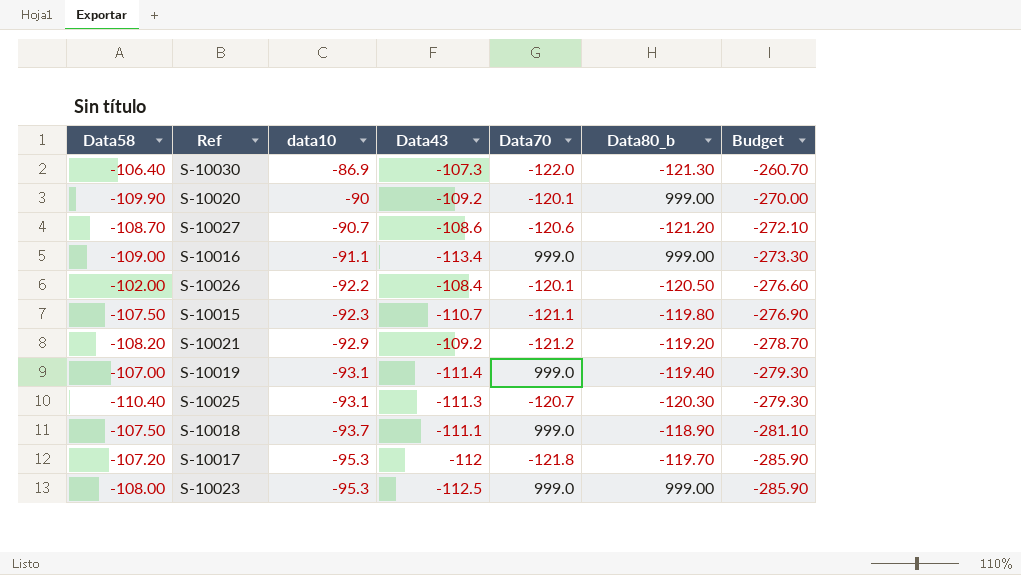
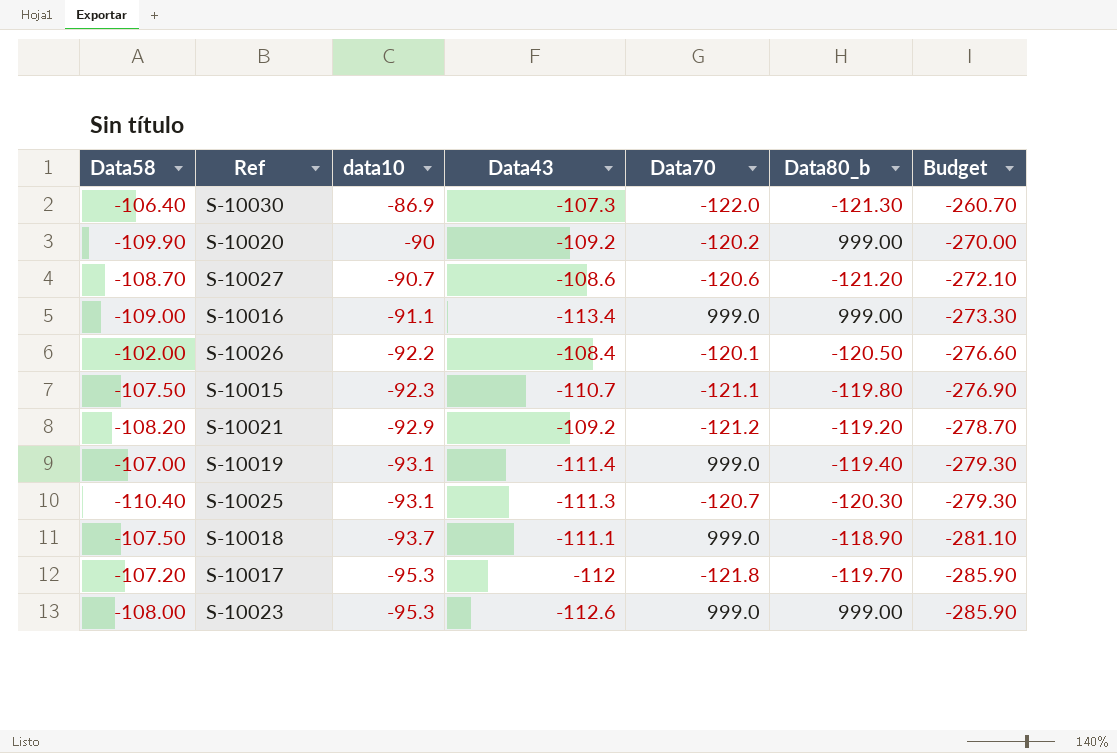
S-10020 | Data70: -120.1 -> -120.2
S-10023 | Data43: -112.5 -> -112.6

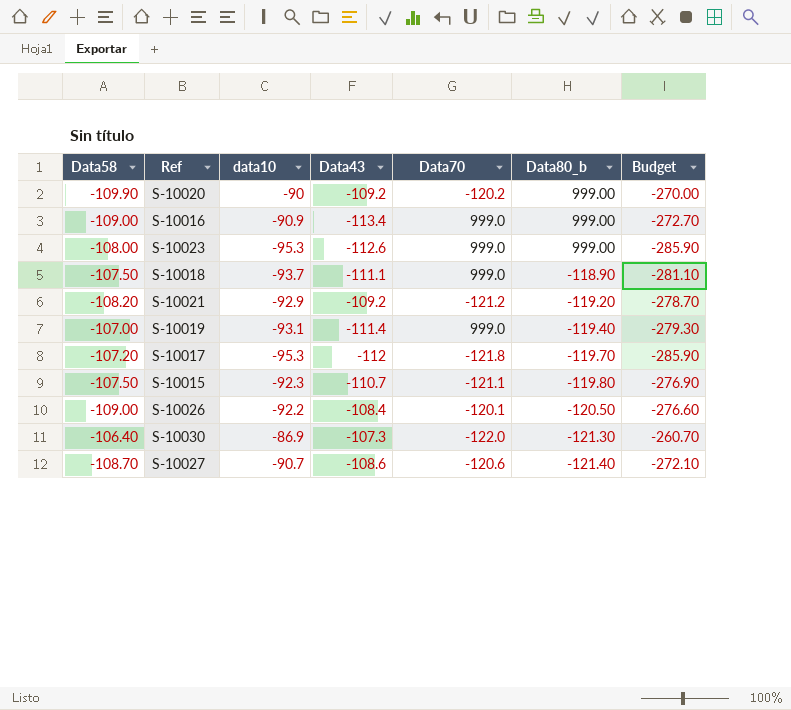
row order: data10 descending -> Data80_b descending
row S-10025: -110.40 | -93.1 | -111.3 | -120.7 | -120.30 | -279.30 -> none
S-10016 | data10: -91.1 -> -90.9
S-10016 | Budget: -273.30 -> -272.70
S-10026 | Data58: -102.00 -> -109.00
S-10027 | Data80_b: -121.20 -> -121.40

